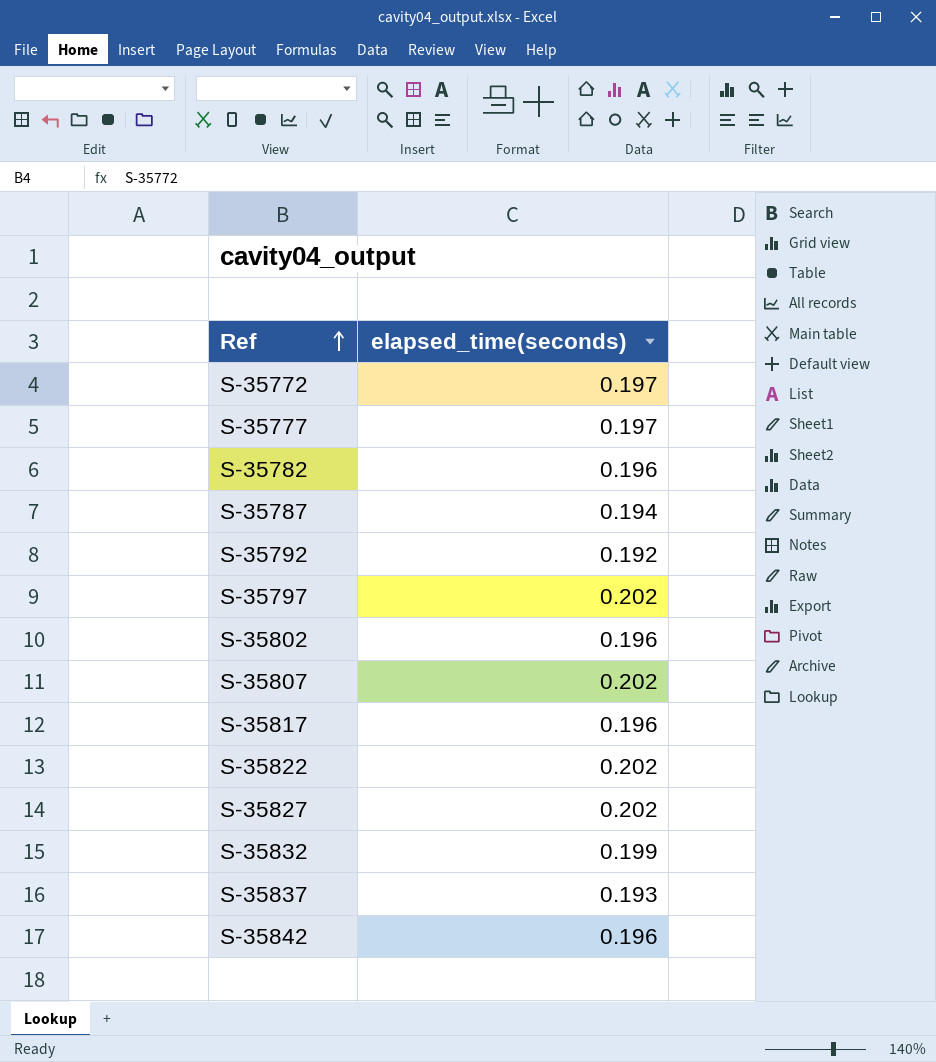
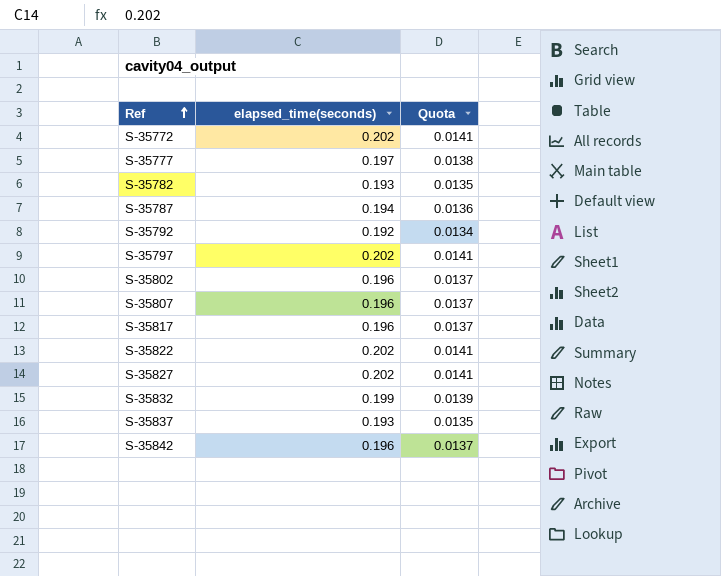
column Quota | formula: none -> [elapsed_time(seconds)] * 0.07
S-35772 | elapsed_time(seconds): 0.197 -> 0.202
S-35782 | elapsed_time(seconds): 0.196 -> 0.193
S-35807 | elapsed_time(seconds): 0.202 -> 0.196

